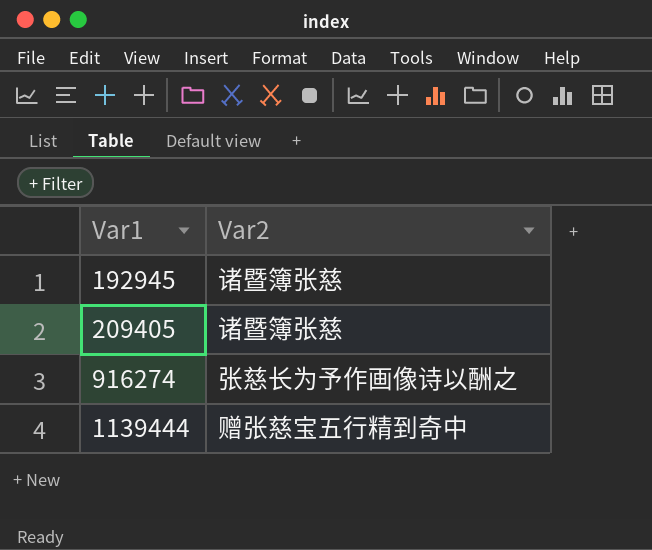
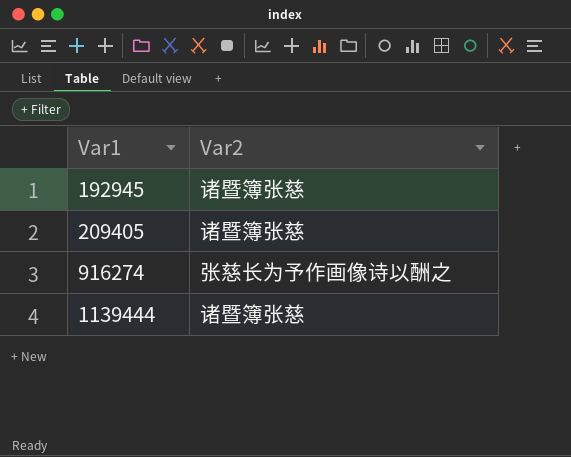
1139444 | Var2: 赠张慈宝五行精到奇中 -> 诸暨簿张慈

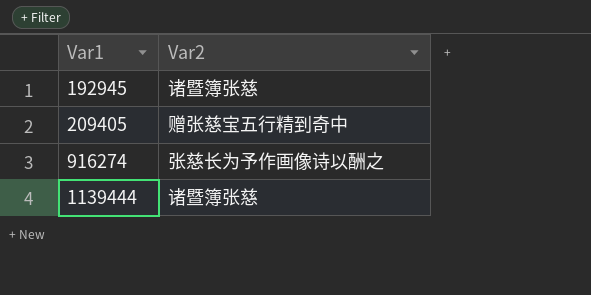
209405 | Var2: 诸暨簿张慈 -> 赠张慈宝五行精到奇中

